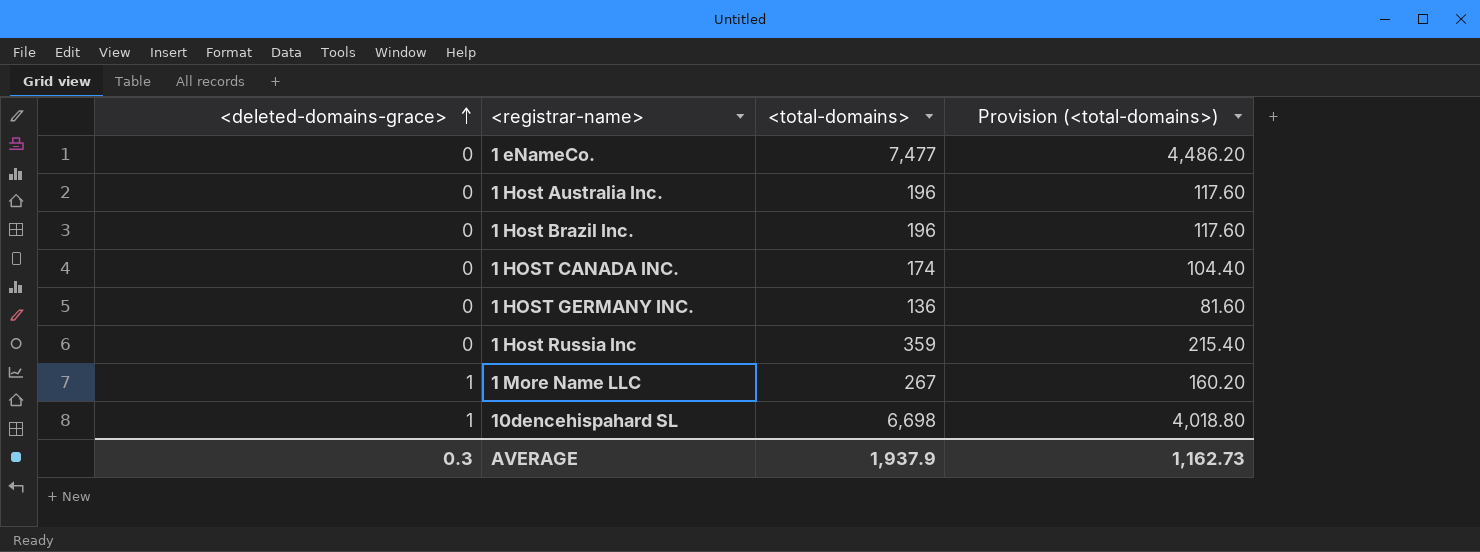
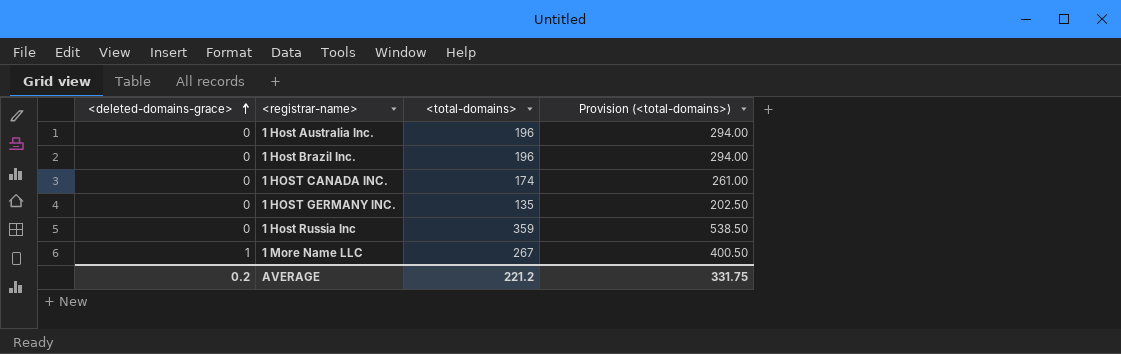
column Provision (<total-domains>) | formula: [<total-domains>] * 0.6 -> [<total-domains>] * 1.5
row 1 eNameCo.: 0 | 7,477 | 4,486.20 -> none
row 10dencehispahard SL: 1 | 6,698 | 4,018.80 -> none
1 HOST GERMANY INC. | <total-domains>: 136 -> 135
AVERAGE | <deleted-domains-grace>: 0.3 -> 0.2
AVERAGE | <total-domains>: 1,937.9 -> 221.2
AVERAGE | Provision (<total-domains>): 1,162.73 -> 331.75

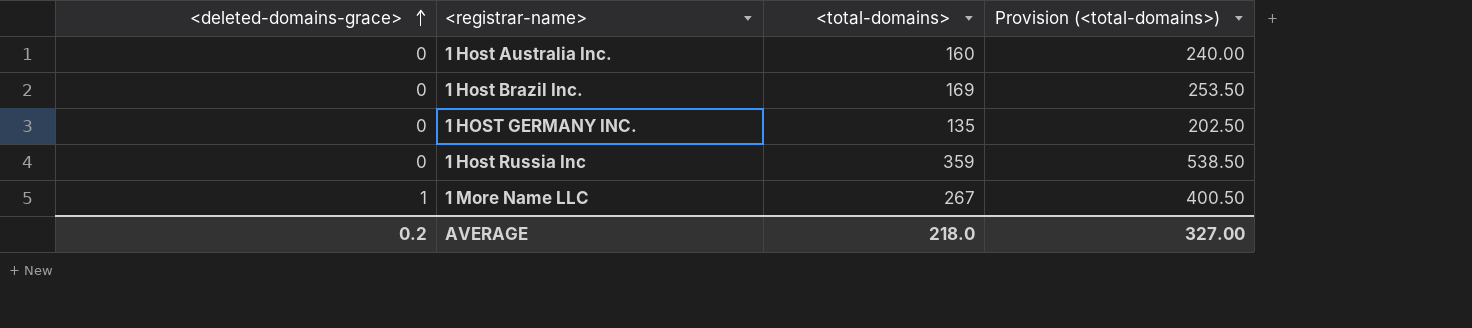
row 1 HOST CANADA INC.: 0 | 174 | 261.00 -> none
1 Host Australia Inc. | <total-domains>: 196 -> 160
1 Host Australia Inc. | Provision (<total-domains>): 294.00 -> 240.00
1 Host Brazil Inc. | <total-domains>: 196 -> 169
1 Host Brazil Inc. | Provision (<total-domains>): 294.00 -> 253.50
AVERAGE | <total-domains>: 221.2 -> 218.0
AVERAGE | Provision (<total-domains>): 331.75 -> 327.00

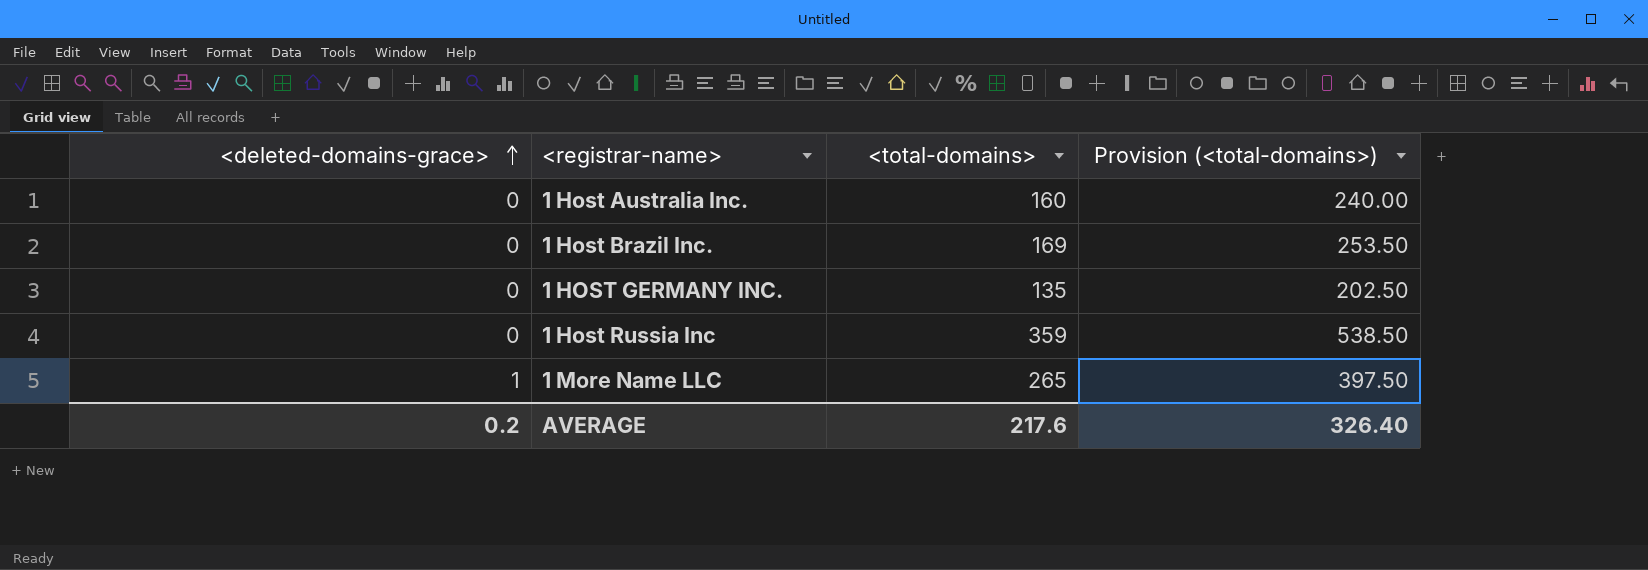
1 More Name LLC | <total-domains>: 267 -> 265
1 More Name LLC | Provision (<total-domains>): 400.50 -> 397.50
AVERAGE | <total-domains>: 218.0 -> 217.6
AVERAGE | Provision (<total-domains>): 327.00 -> 326.40

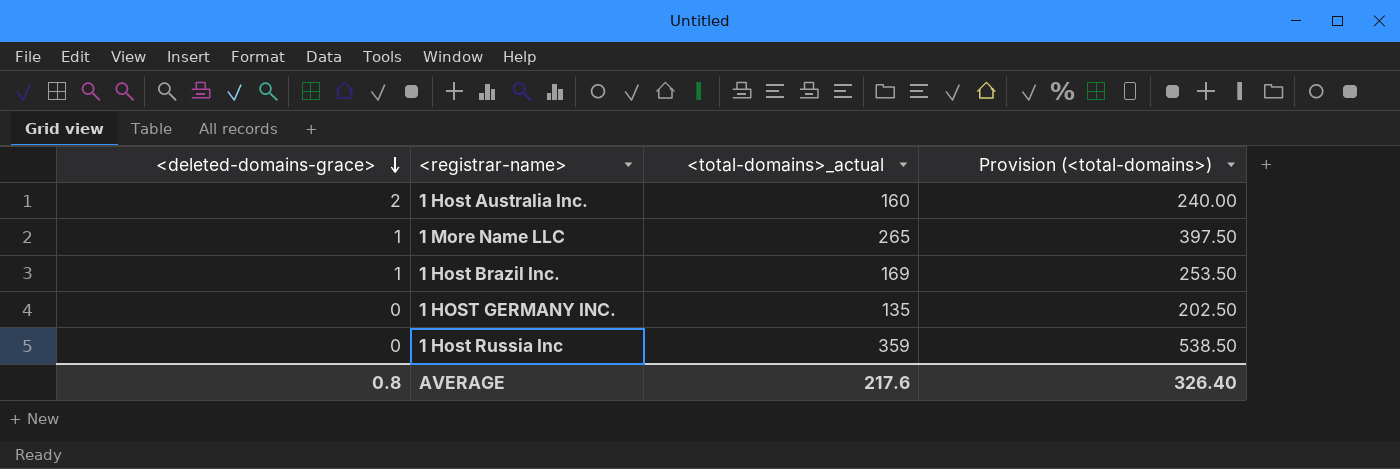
row order: <deleted-domains-grace> ascending -> <deleted-domains-grace> descending
column name: <total-domains> -> <total-domains>_actual
1 Host Australia Inc. | <deleted-domains-grace>: 0 -> 2
1 Host Brazil Inc. | <deleted-domains-grace>: 0 -> 1
AVERAGE | <deleted-domains-grace>: 0.2 -> 0.8

